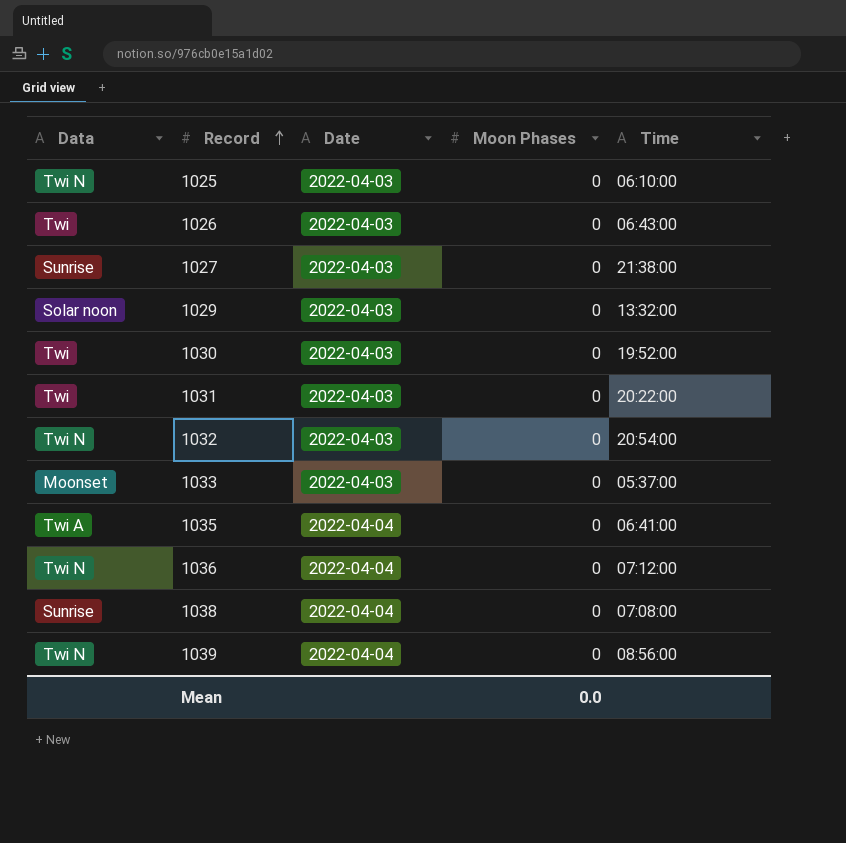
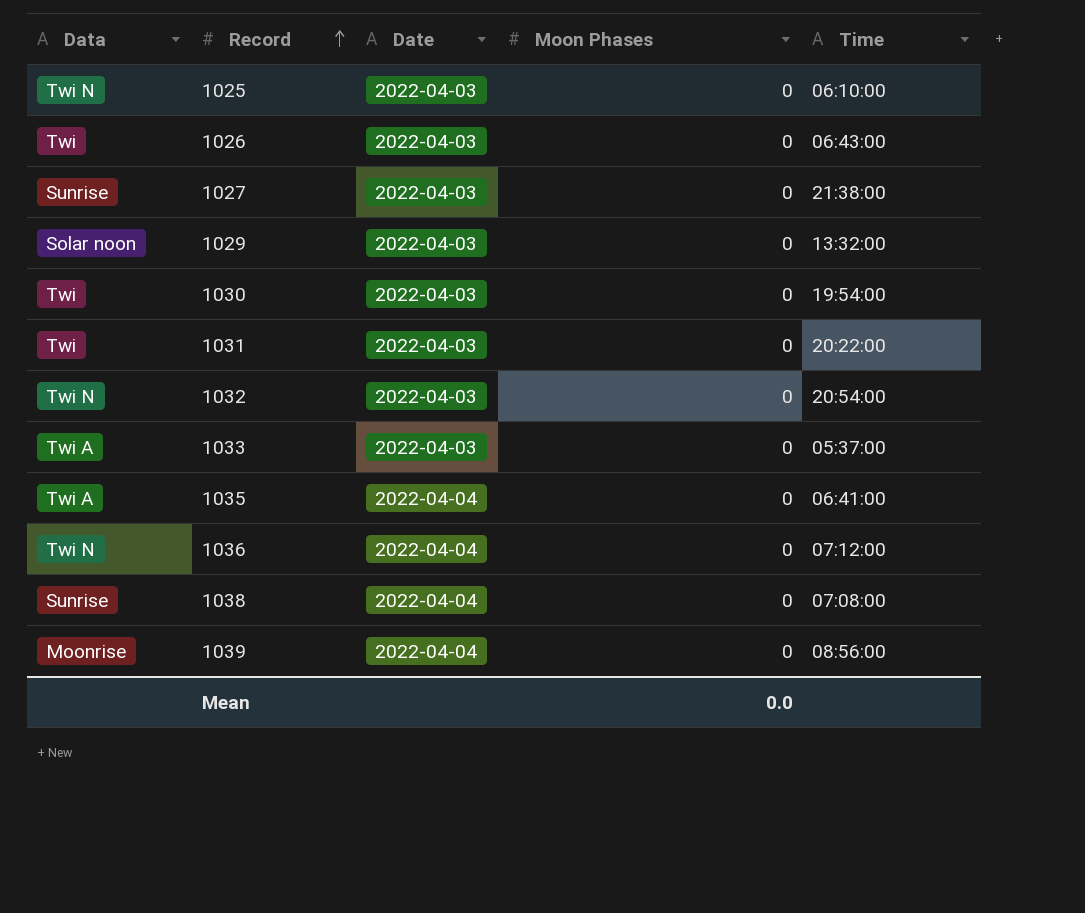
1030 | Time: 19:52:00 -> 19:54:00
1033 | Data: Moonset -> Twi A
1039 | Data: Twi N -> Moonrise

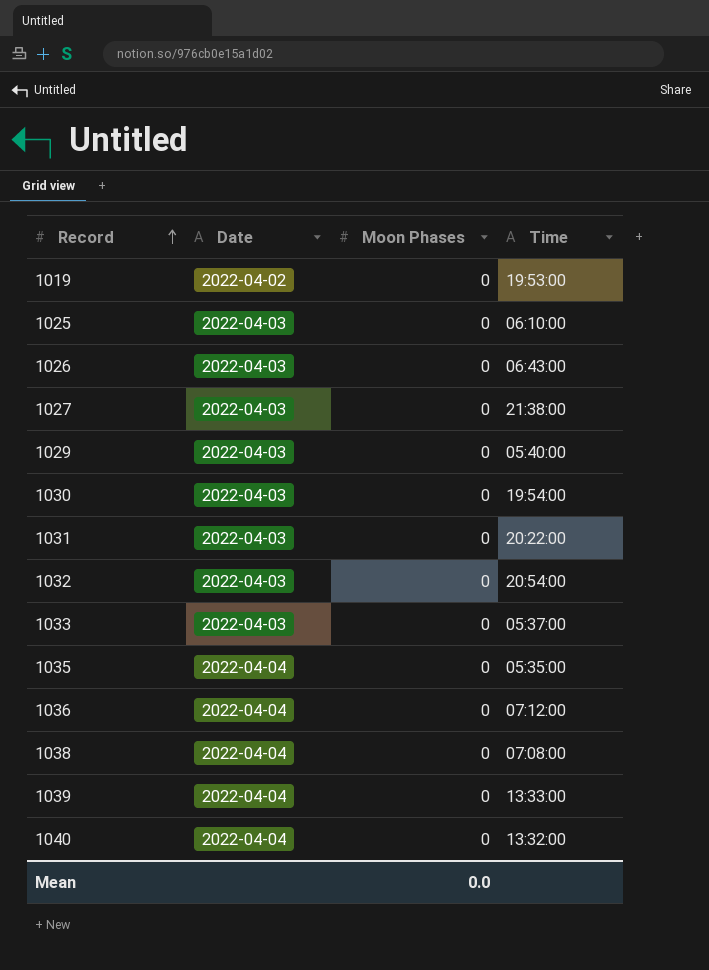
column Data | position: 1 -> none
row 1019: none -> 2022-04-02 | 0 | 19:53:00
1029 | Time: 13:32:00 -> 05:40:00
1035 | Time: 06:41:00 -> 05:35:00
1039 | Time: 08:56:00 -> 13:33:00
row 1040: none -> 2022-04-04 | 0 | 13:32:00

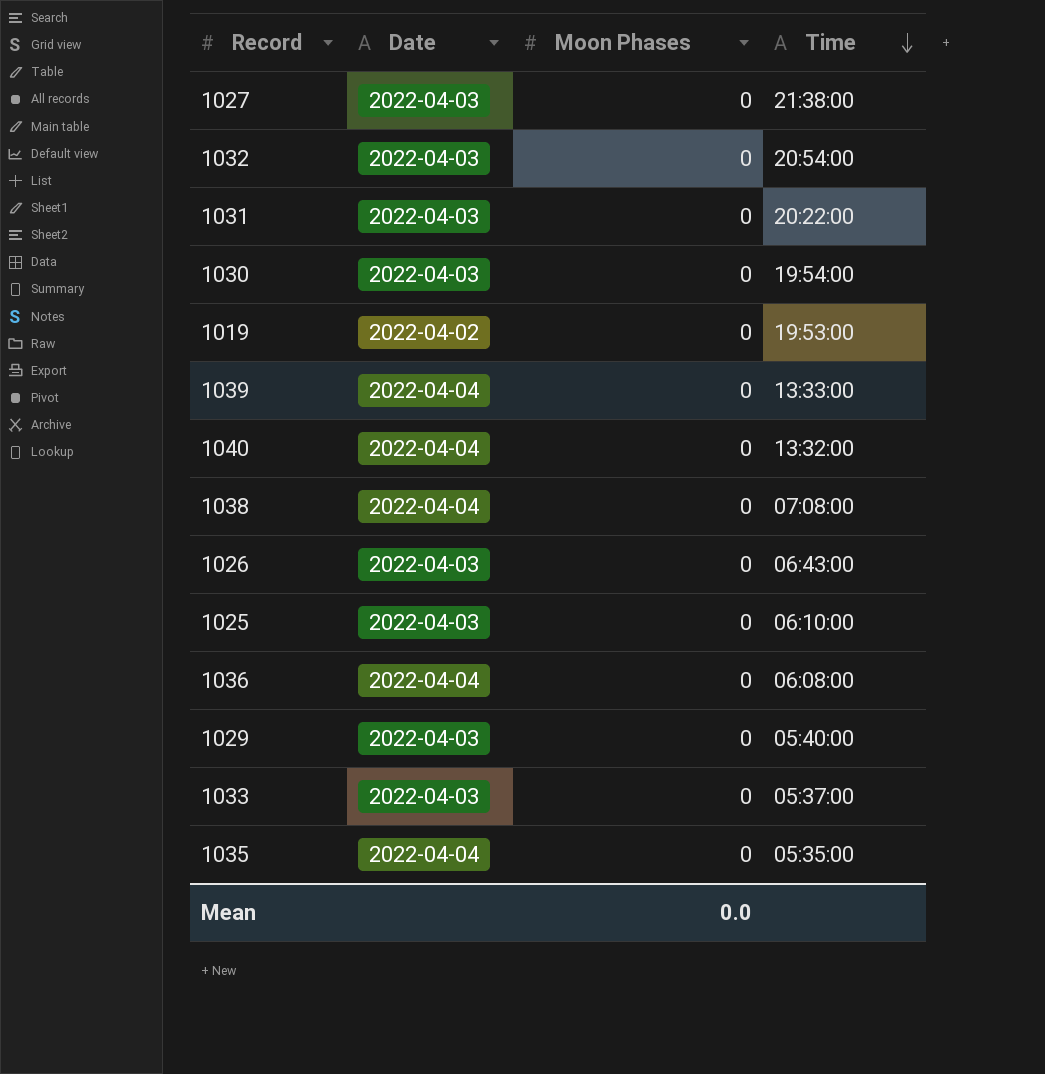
row order: Record ascending -> Time descending
1036 | Time: 07:12:00 -> 06:08:00

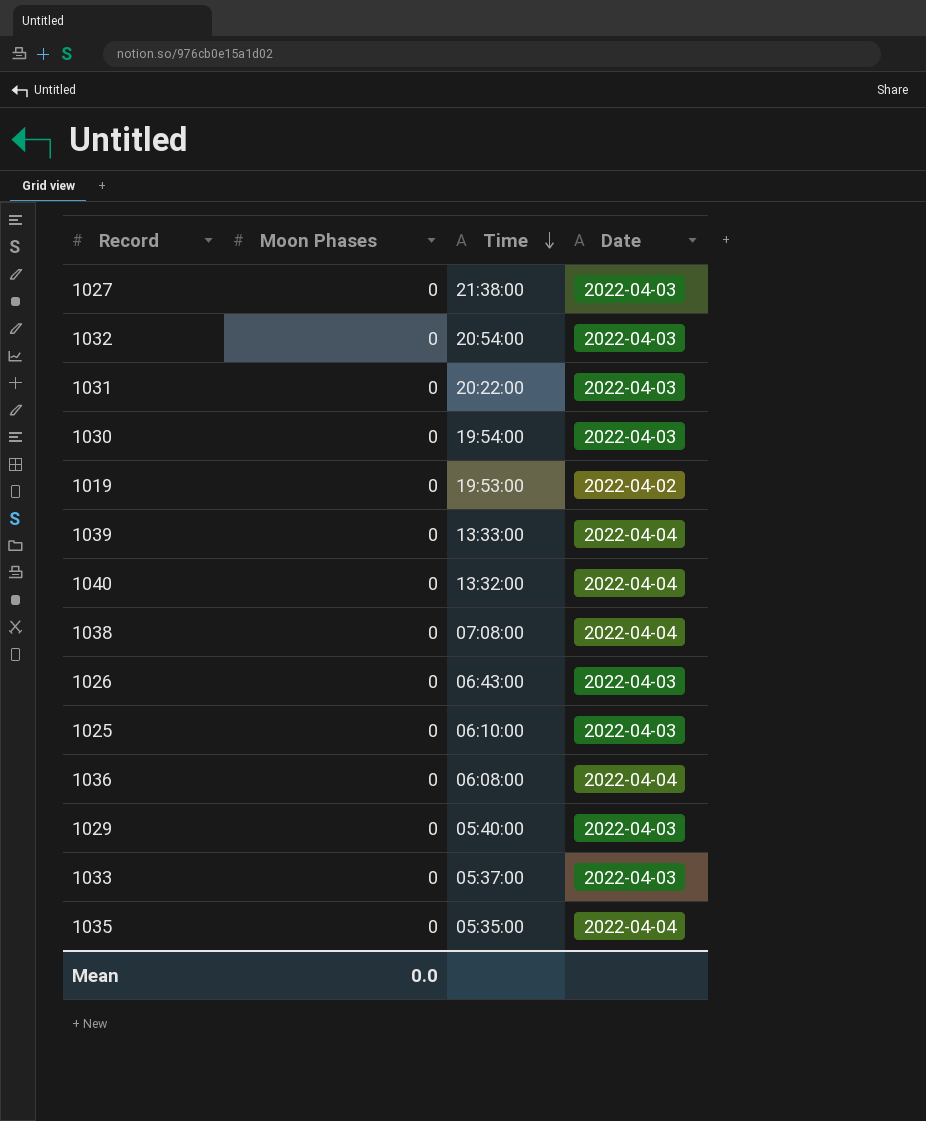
column Date | position: 2 -> 4

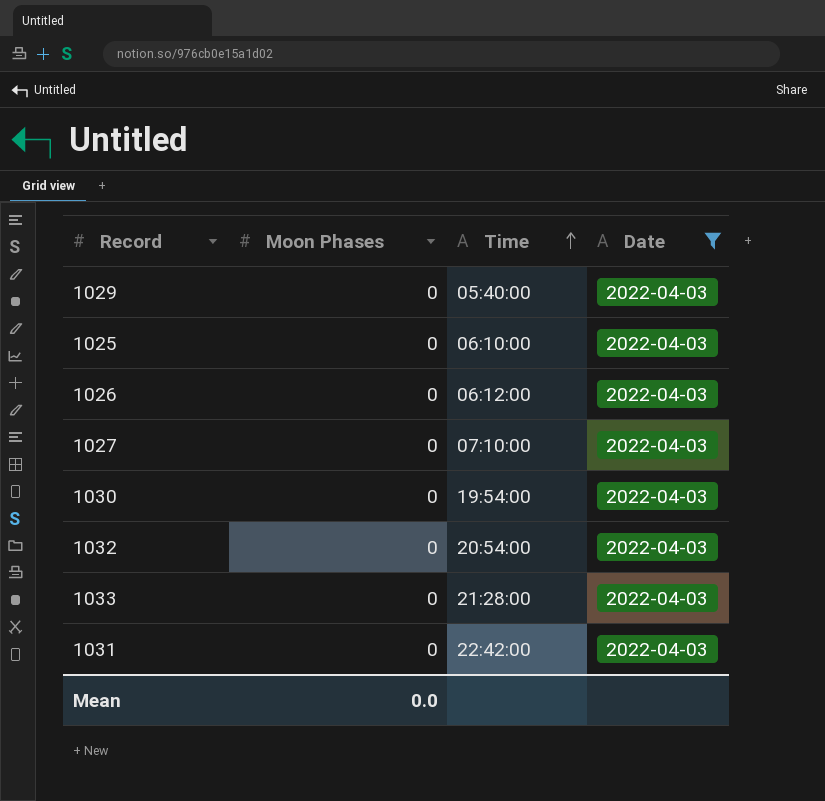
filter: none -> Date = 2022-04-03
row order: Time descending -> Time ascending
1026 | Time: 06:43:00 -> 06:12:00
1027 | Time: 21:38:00 -> 07:10:00
1033 | Time: 05:37:00 -> 21:28:00
1031 | Time: 20:22:00 -> 22:42:00

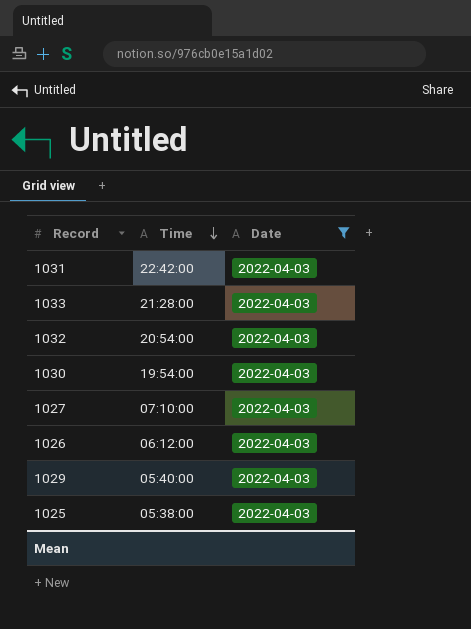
row order: Time ascending -> Time descending
column Moon Phases | position: 2 -> none
1025 | Time: 06:10:00 -> 05:38:00

